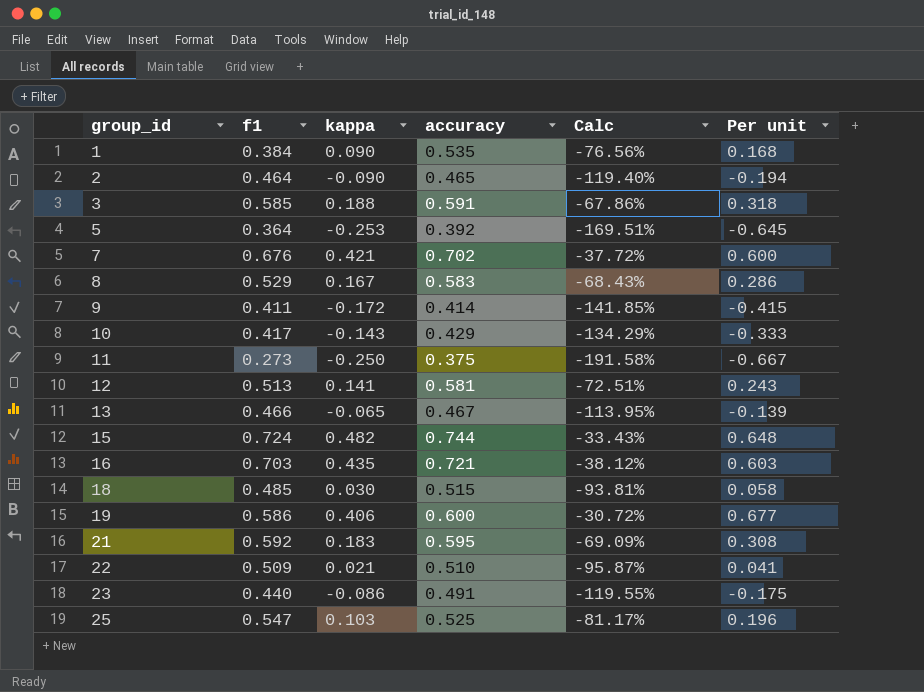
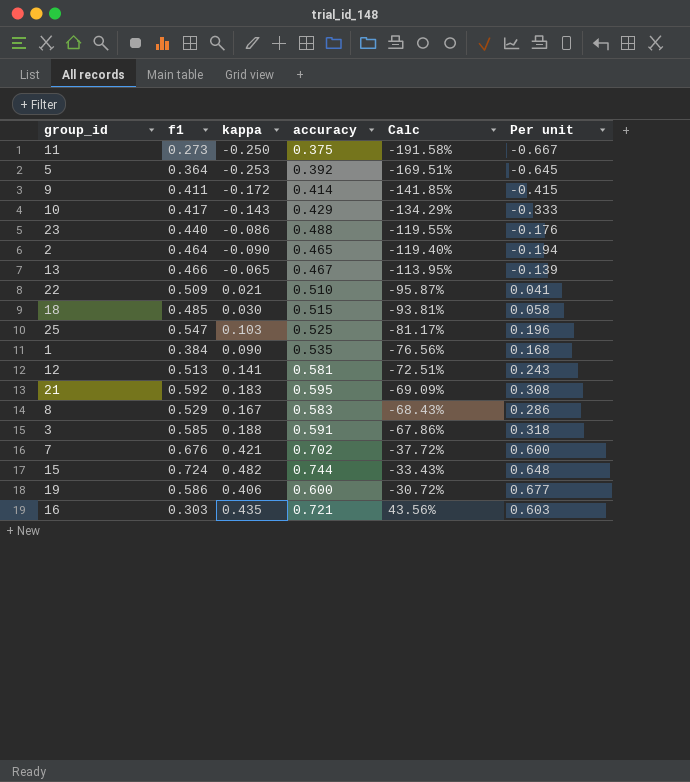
row order: group_id ascending -> Calc ascending
23 | accuracy: 0.491 -> 0.488
23 | Per unit: -0.175 -> -0.176
16 | f1: 0.703 -> 0.303
16 | Calc: -38.12% -> 43.56%

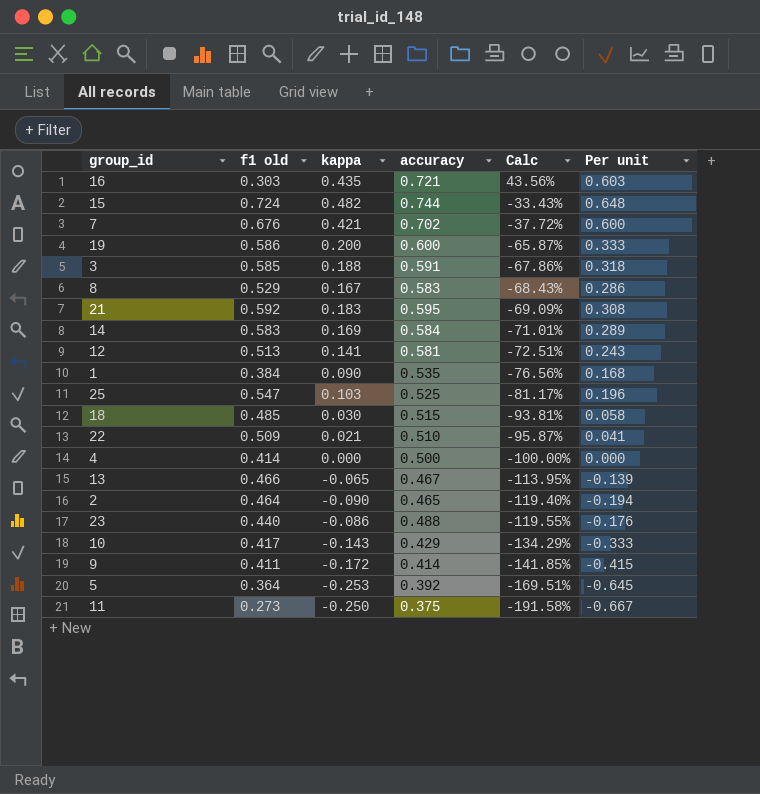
row order: Calc ascending -> Calc descending
column name: f1 -> f1 old
19 | kappa: 0.406 -> 0.200
19 | Calc: -30.72% -> -65.87%
19 | Per unit: 0.677 -> 0.333
row 14: none -> 0.583 | 0.169 | 0.584 | -71.01% | 0.289
row 4: none -> 0.414 | 0.000 | 0.500 | -100.00% | 0.000

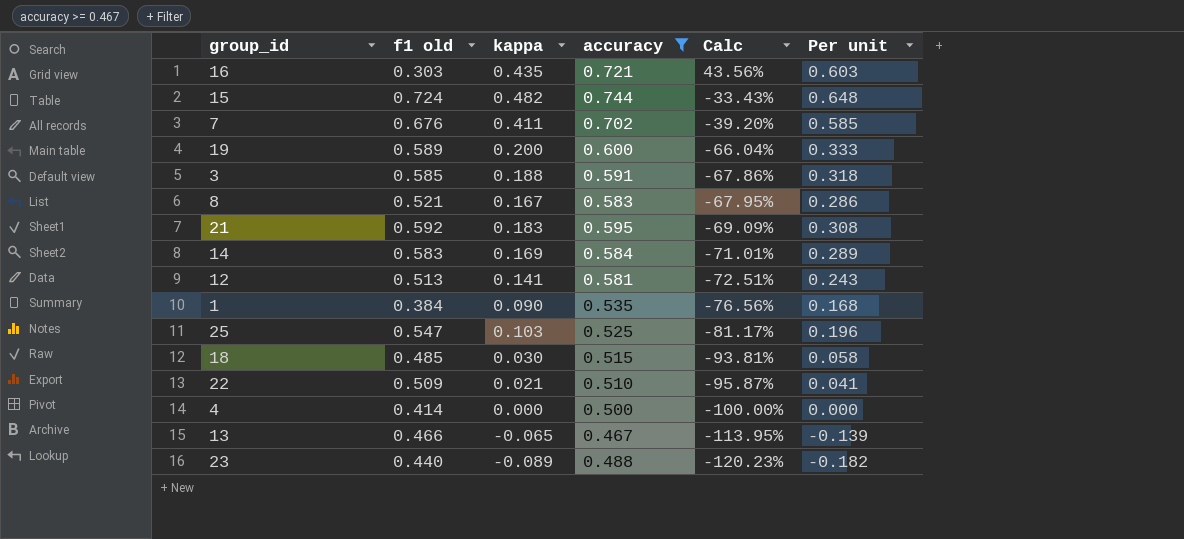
filter: none -> accuracy >= 0.467
7 | kappa: 0.421 -> 0.411
7 | Calc: -37.72% -> -39.20%
7 | Per unit: 0.600 -> 0.585
19 | f1 old: 0.586 -> 0.589
19 | Calc: -65.87% -> -66.04%
8 | f1 old: 0.529 -> 0.521
8 | Calc: -68.43% -> -67.95%
23 | kappa: -0.086 -> -0.089
23 | Calc: -119.55% -> -120.23%
23 | Per unit: -0.176 -> -0.182

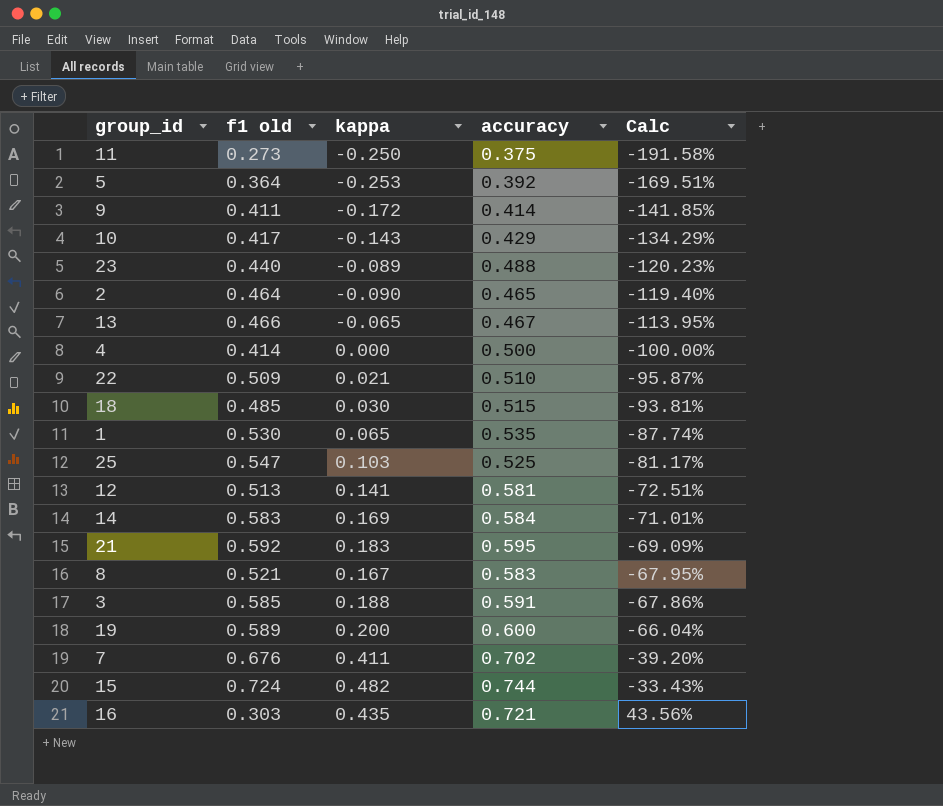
filter: accuracy >= 0.467 -> none
row order: Calc descending -> Calc ascending
column Per unit | formula: [kappa] / [accuracy] -> none
1 | f1 old: 0.384 -> 0.530
1 | kappa: 0.090 -> 0.065
1 | Calc: -76.56% -> -87.74%

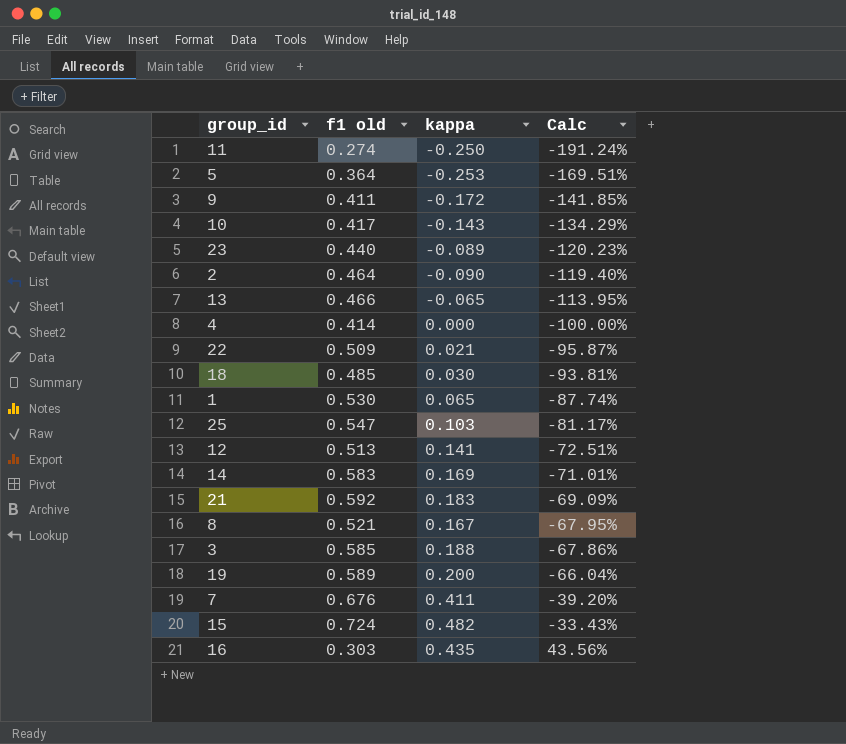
column accuracy | position: 4 -> none
11 | f1 old: 0.273 -> 0.274
11 | Calc: -191.58% -> -191.24%

